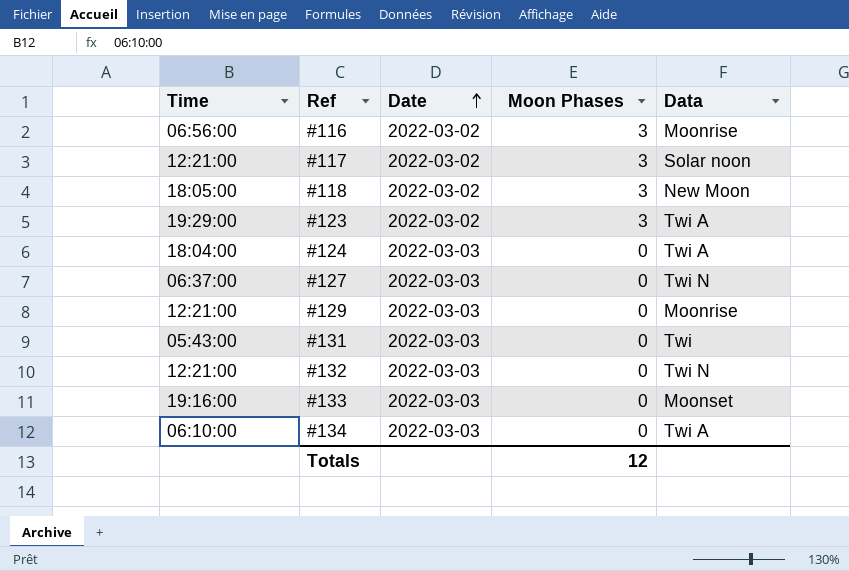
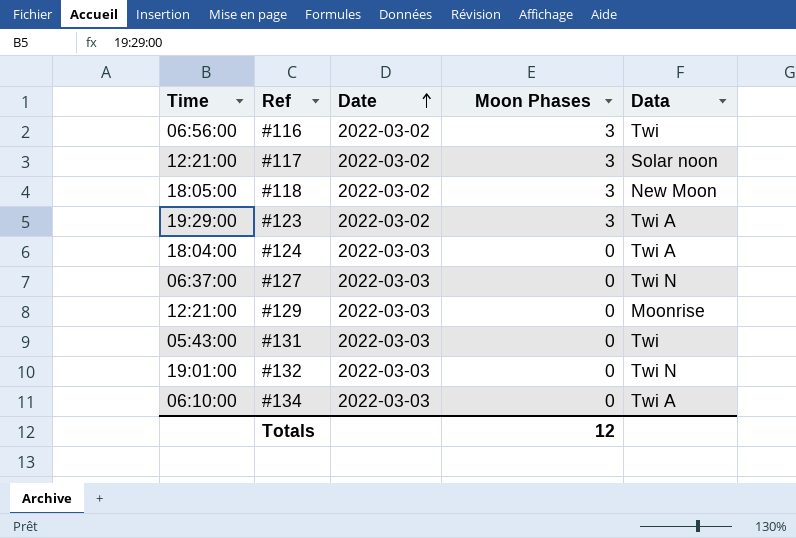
row #133: 19:16:00 | 2022-03-03 | 0 | Moonset -> none
#116 | Data: Moonrise -> Twi
#132 | Time: 12:21:00 -> 19:01:00

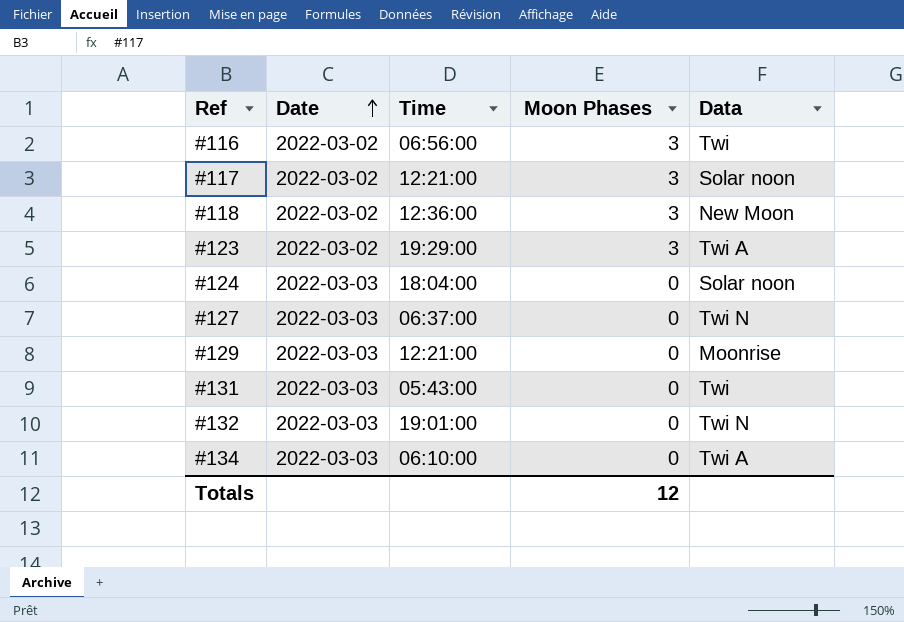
column Time | position: 1 -> 3
#118 | Time: 18:05:00 -> 12:36:00
#124 | Data: Twi A -> Solar noon

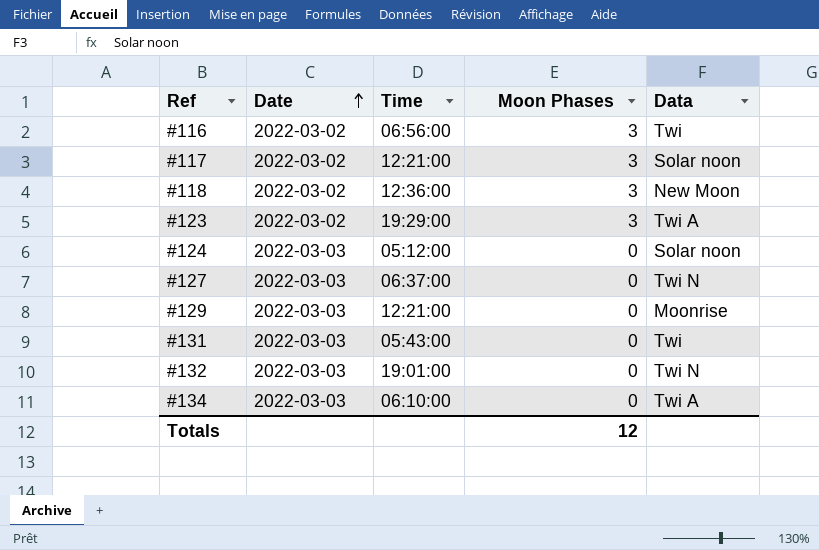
#124 | Time: 18:04:00 -> 05:12:00

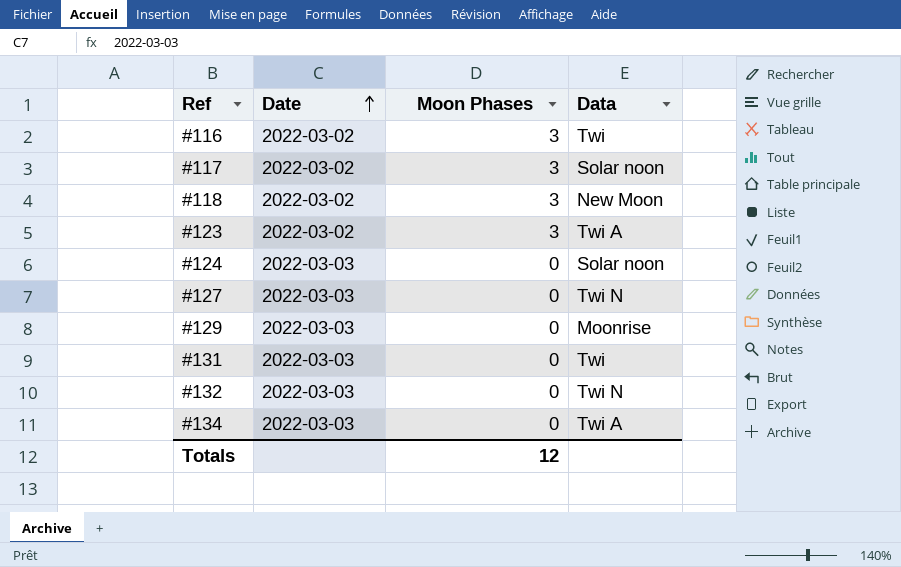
column Time | position: 3 -> none

